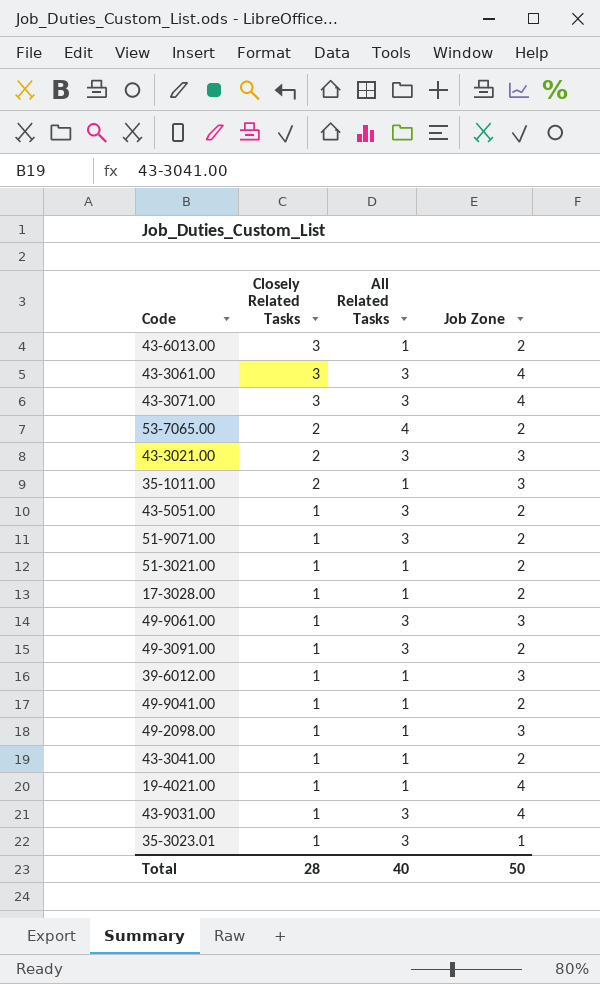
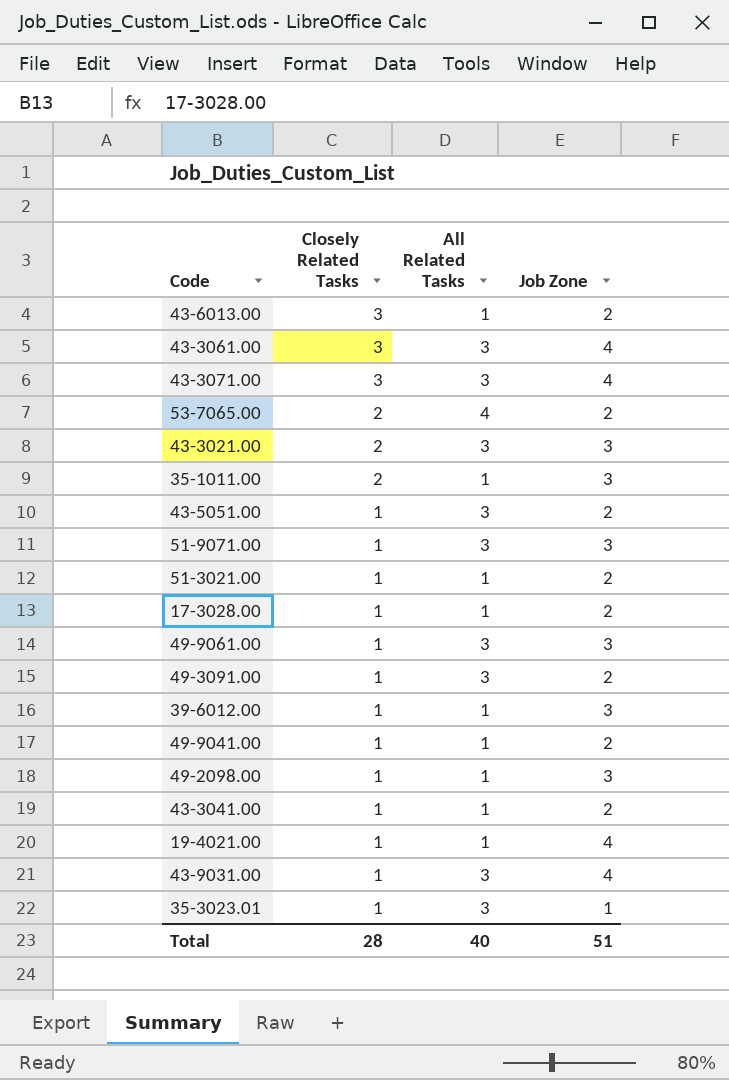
51-9071.00 | Job Zone: 2 -> 3
Total | Job Zone: 50 -> 51

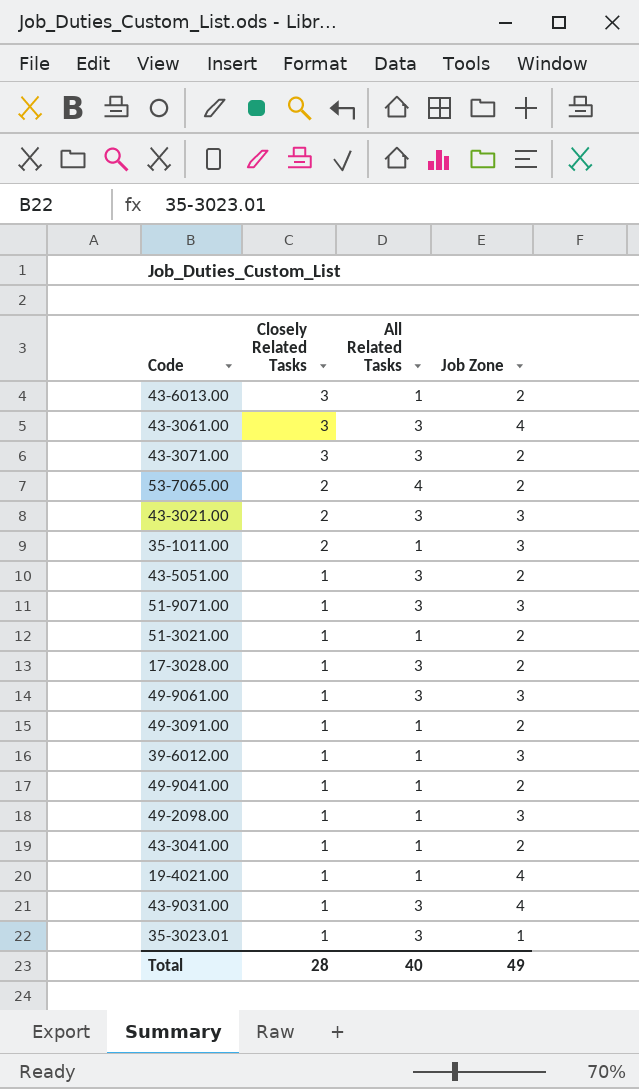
43-3071.00 | Job Zone: 4 -> 2
17-3028.00 | All Related Tasks: 1 -> 3
49-3091.00 | All Related Tasks: 3 -> 1
Total | Job Zone: 51 -> 49

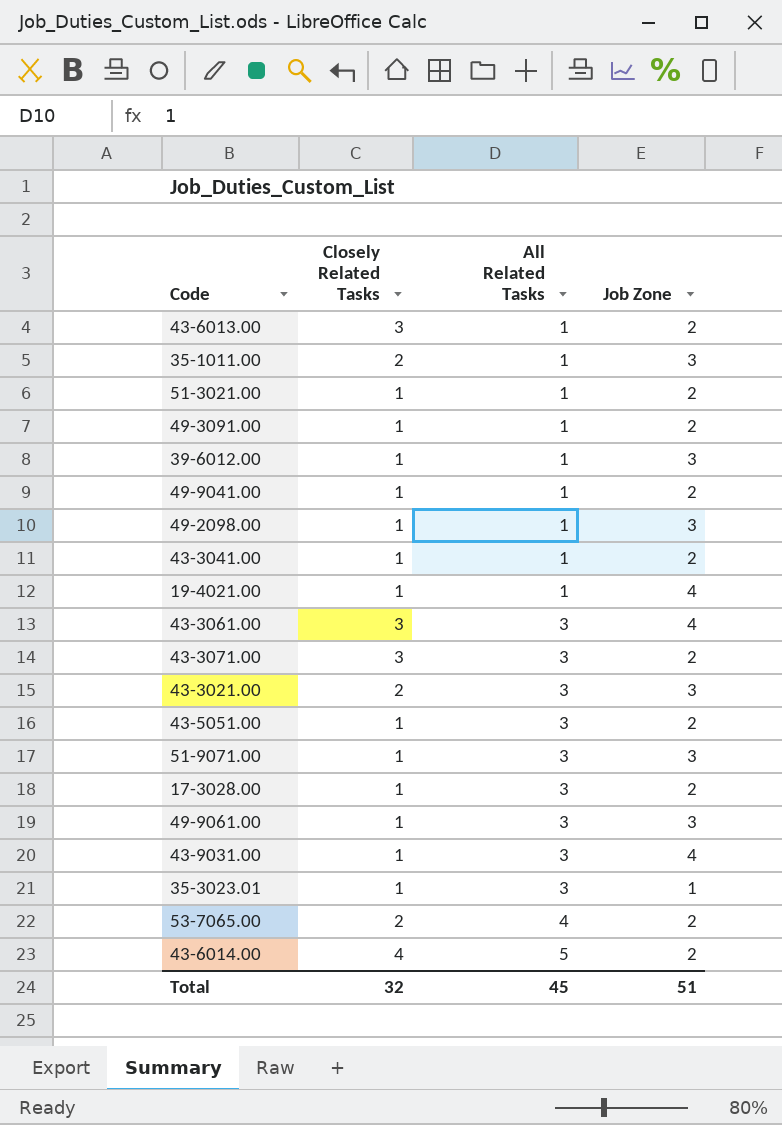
row order: Closely Related Tasks descending -> All Related Tasks ascending
row 43-6014.00: none -> 4 | 5 | 2
Total | Closely Related Tasks: 28 -> 32
Total | All Related Tasks: 40 -> 45
Total | Job Zone: 49 -> 51

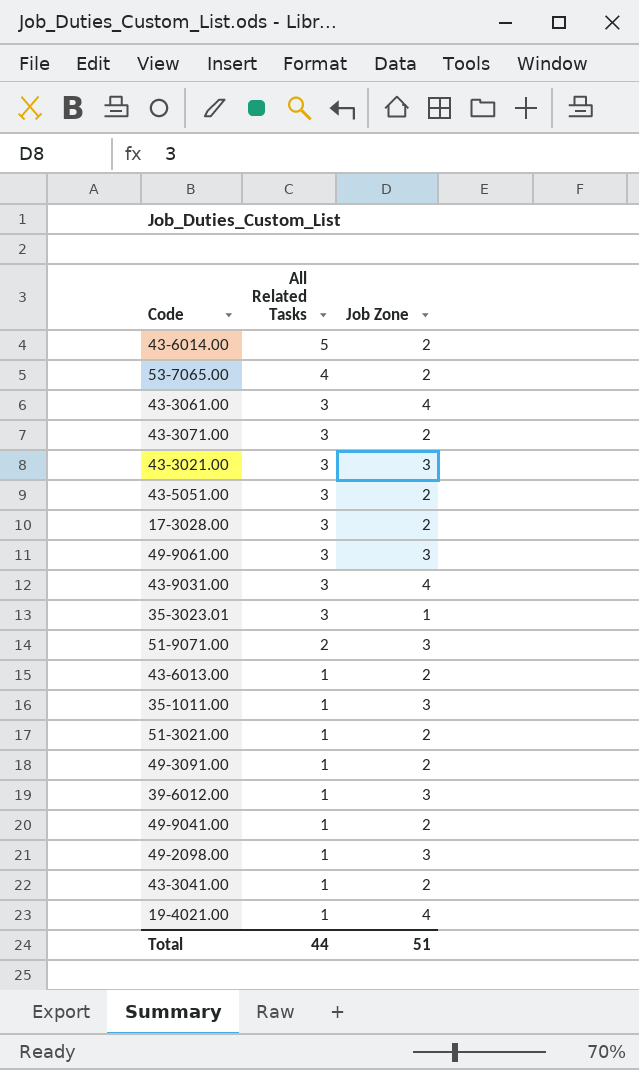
row order: All Related Tasks ascending -> All Related Tasks descending
column Closely Related Tasks | position: 2 -> none
51-9071.00 | All Related Tasks: 3 -> 2
Total | All Related Tasks: 45 -> 44

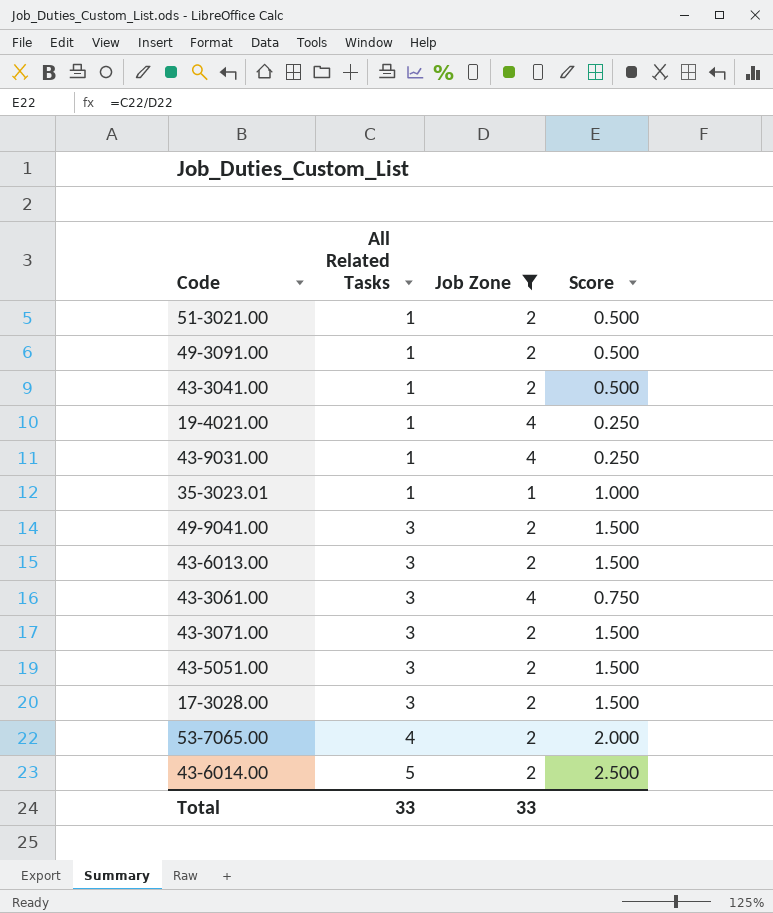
filter: none -> Job Zone != 3
row order: All Related Tasks descending -> All Related Tasks ascending
column Score | formula: none -> [All Related Tasks] / [Job Zone]
43-9031.00 | All Related Tasks: 3 -> 1
35-3023.01 | All Related Tasks: 3 -> 1
49-9041.00 | All Related Tasks: 1 -> 3
43-6013.00 | All Related Tasks: 1 -> 3
Total | All Related Tasks: 44 -> 33
Total | Job Zone: 51 -> 33

